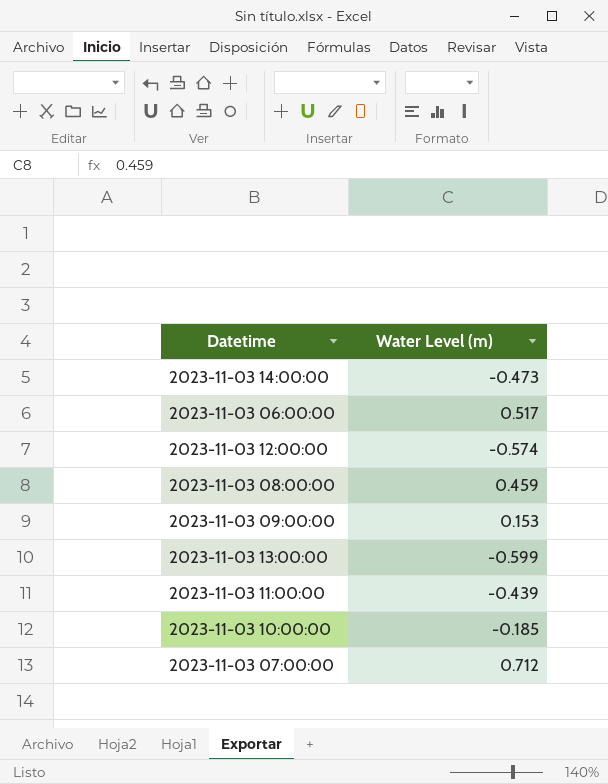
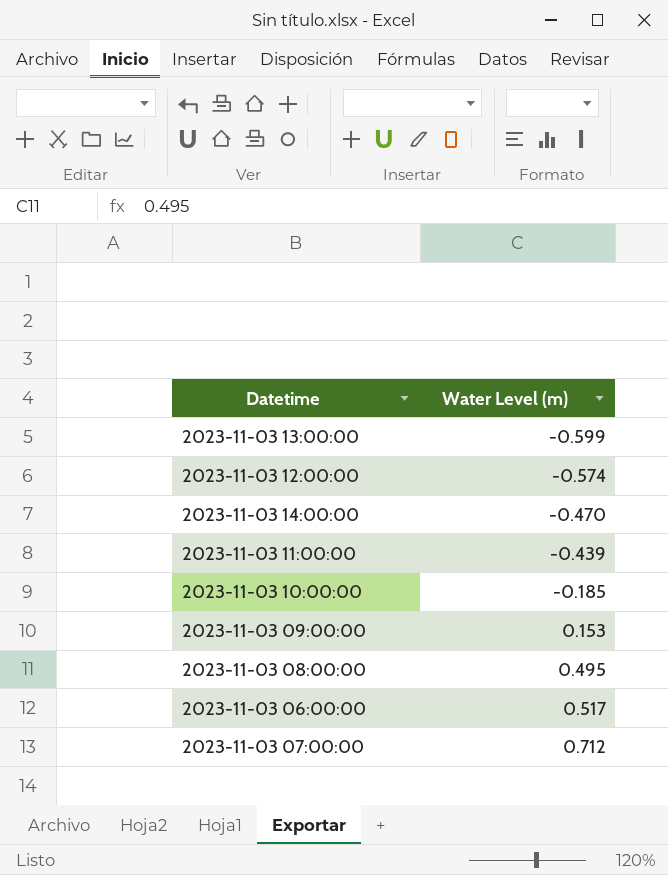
row order: none -> Water Level (m) ascending
2023-11-03 14:00:00 | Water Level (m): -0.473 -> -0.470
2023-11-03 08:00:00 | Water Level (m): 0.459 -> 0.495

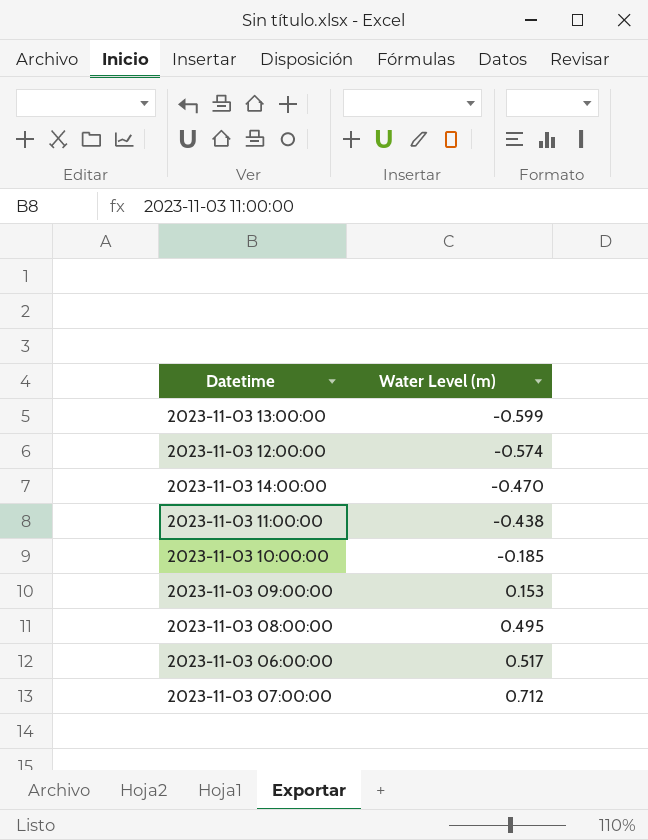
2023-11-03 11:00:00 | Water Level (m): -0.439 -> -0.438

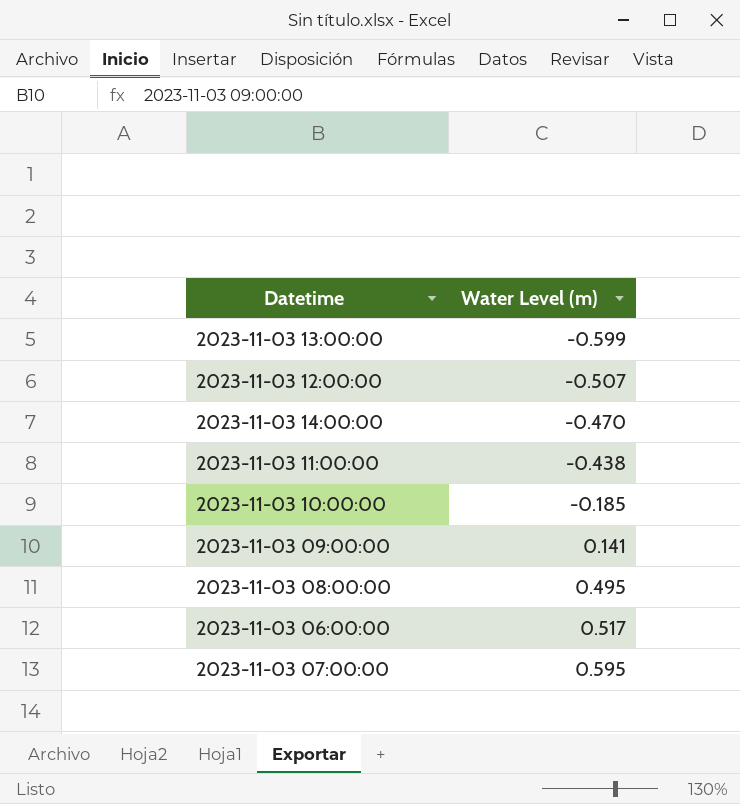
2023-11-03 12:00:00 | Water Level (m): -0.574 -> -0.507
2023-11-03 09:00:00 | Water Level (m): 0.153 -> 0.141
2023-11-03 07:00:00 | Water Level (m): 0.712 -> 0.595

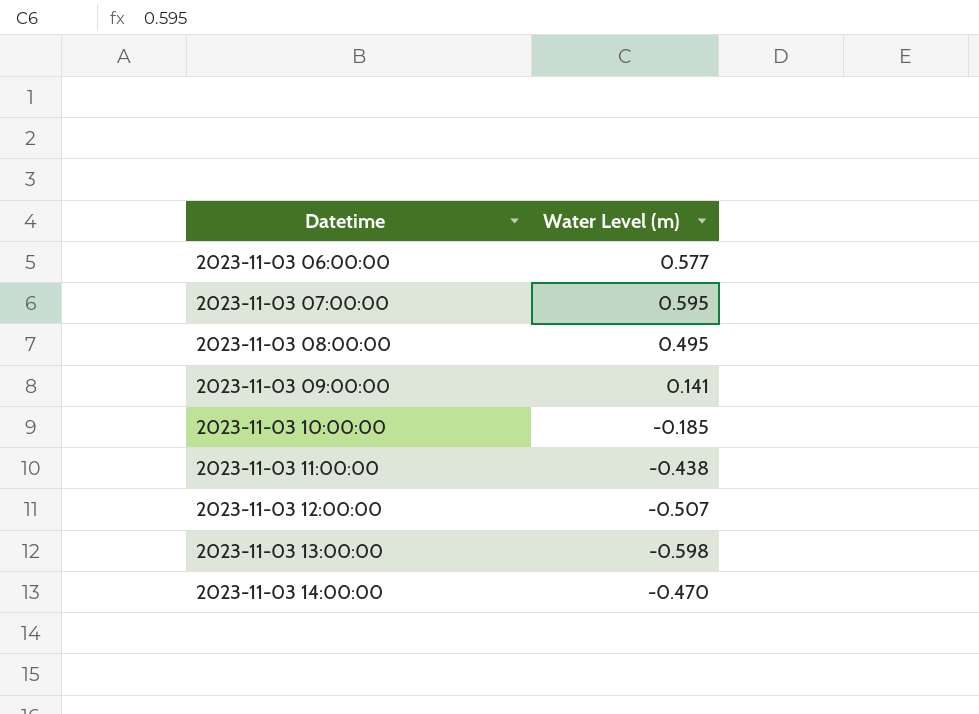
row order: Water Level (m) ascending -> Datetime ascending
2023-11-03 06:00:00 | Water Level (m): 0.517 -> 0.577
2023-11-03 13:00:00 | Water Level (m): -0.599 -> -0.598

